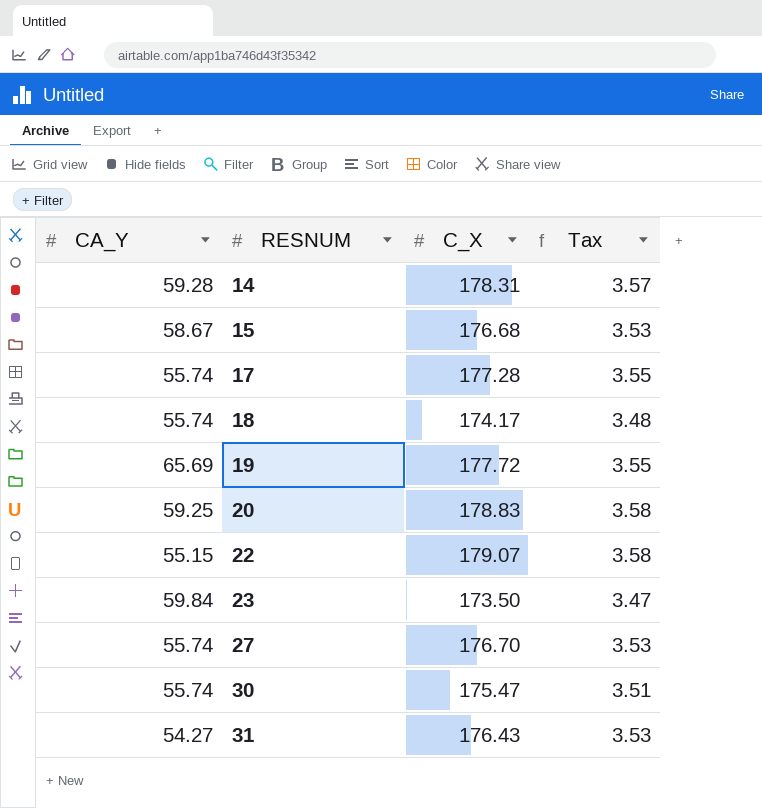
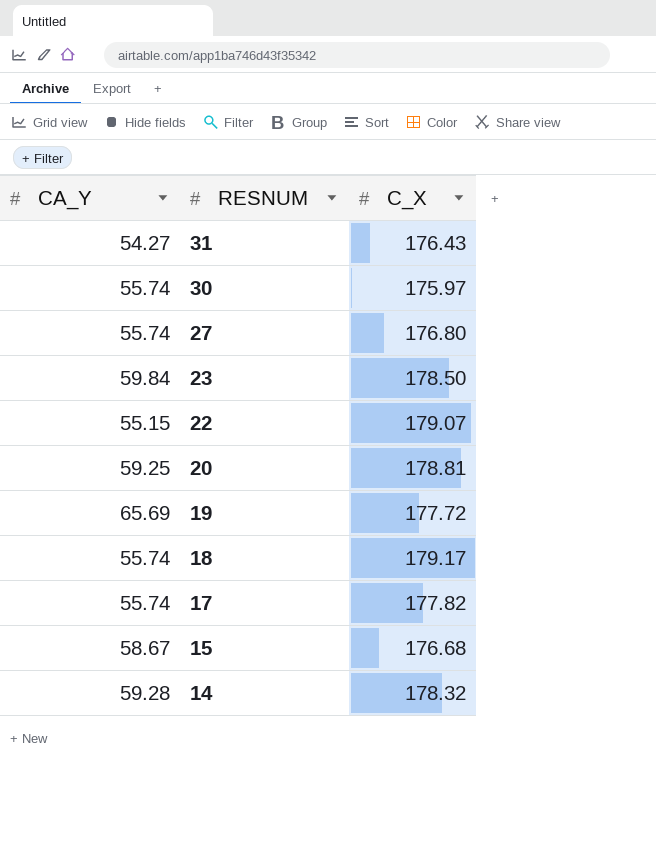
row order: RESNUM ascending -> RESNUM descending
column Tax | formula: [C_X] * 0.02 -> none
30 | C_X: 175.47 -> 175.97
27 | C_X: 176.70 -> 176.80
23 | C_X: 173.50 -> 178.50
20 | C_X: 178.83 -> 178.81
18 | C_X: 174.17 -> 179.17
17 | C_X: 177.28 -> 177.82
14 | C_X: 178.31 -> 178.32

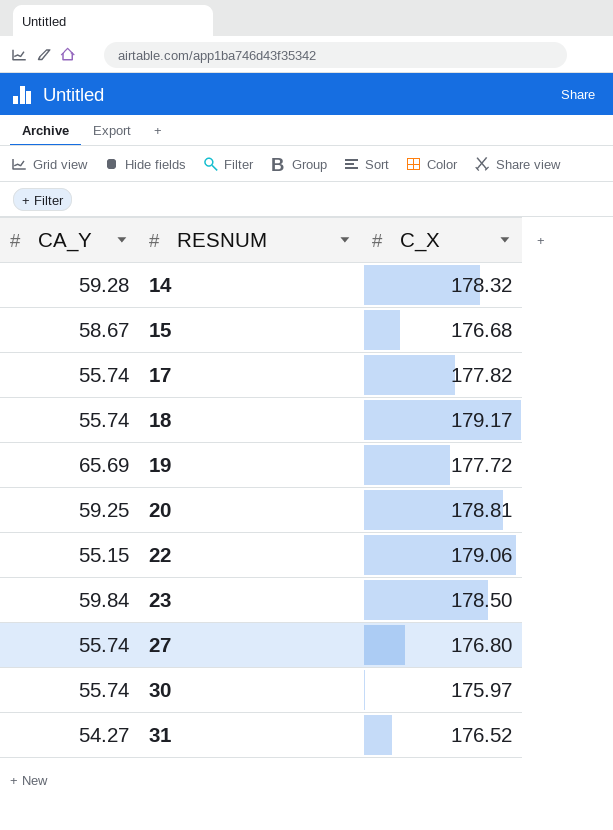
row order: RESNUM descending -> RESNUM ascending
22 | C_X: 179.07 -> 179.06
31 | C_X: 176.43 -> 176.52

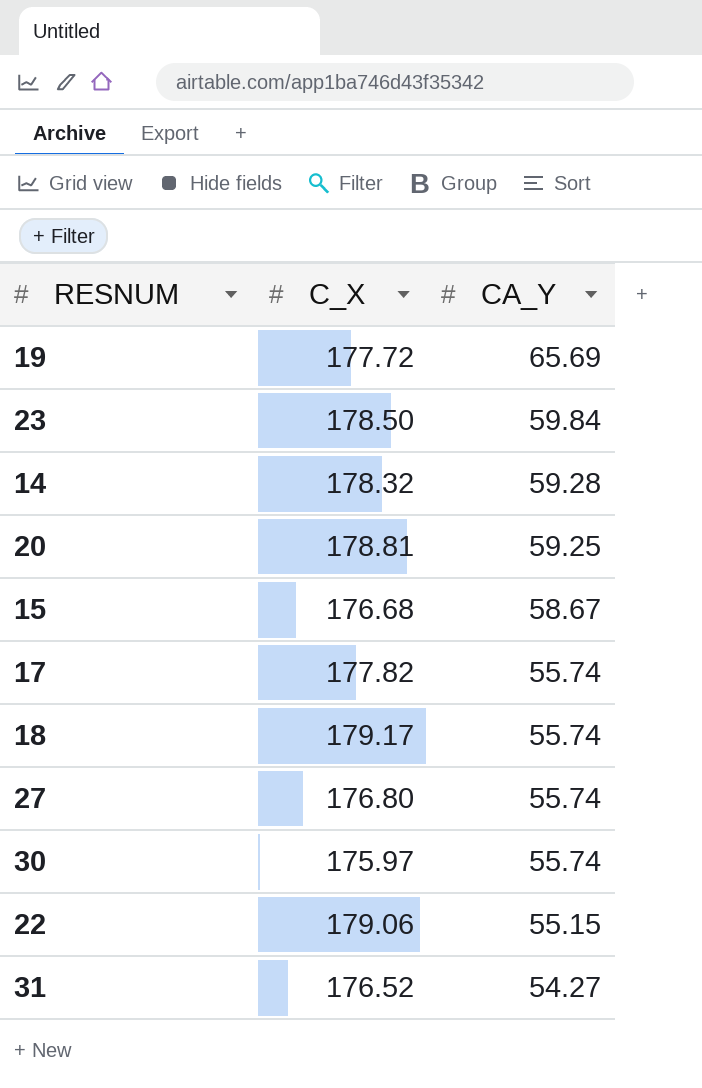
row order: RESNUM ascending -> CA_Y descending
column CA_Y | position: 1 -> 3

